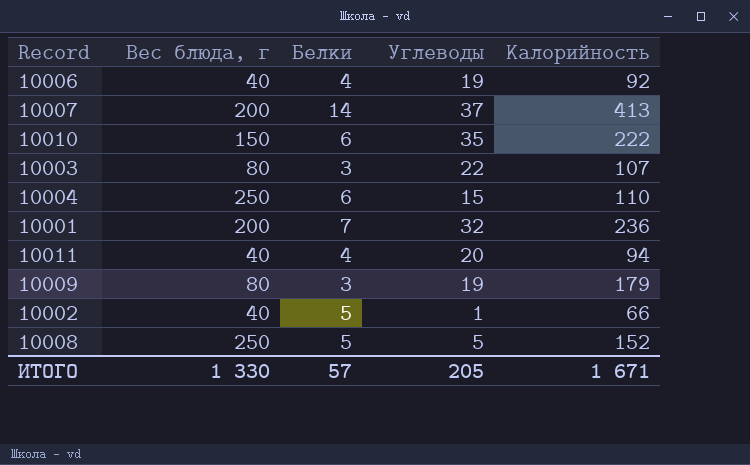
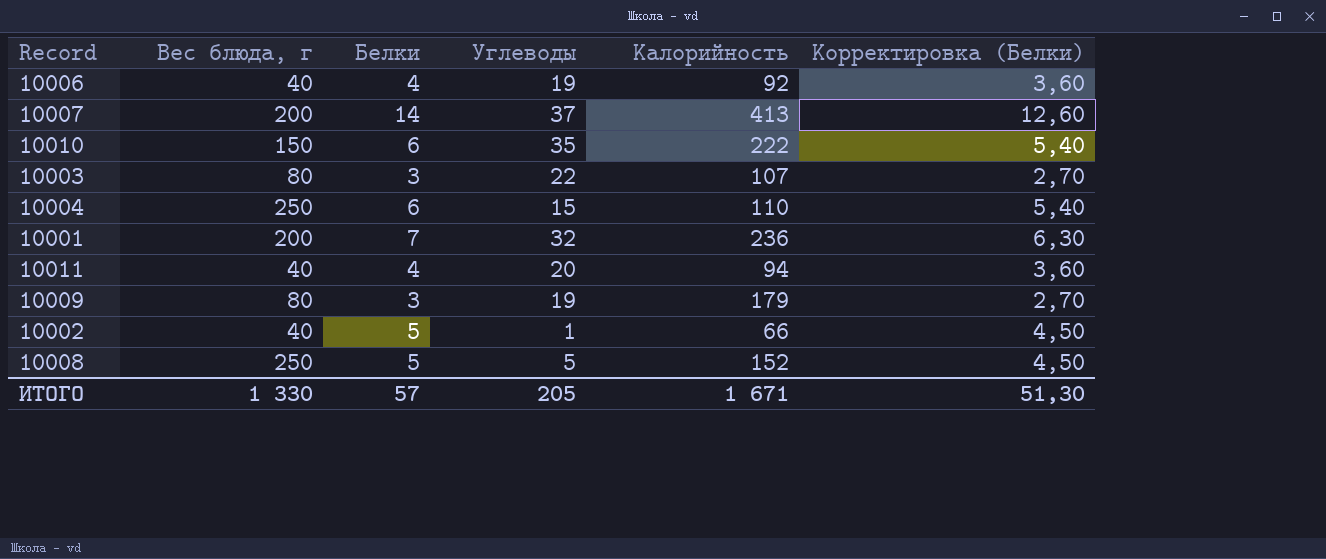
column Корректировка (Белки) | formula: none -> [Белки] * 0,9

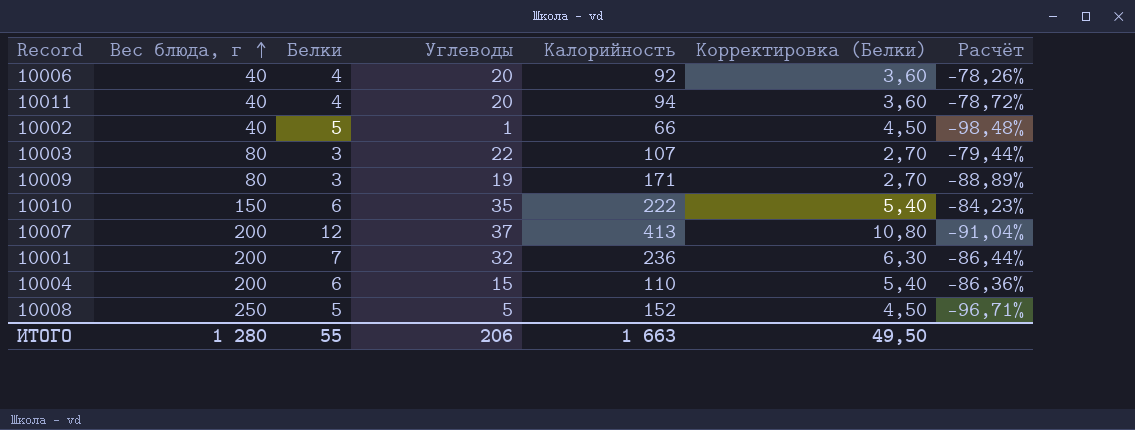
row order: none -> Вес блюда, г ascending
column Расчёт | formula: none -> ([Углеводы] - [Калорийность]) / [Калорийность]
10006 | Углеводы: 19 -> 20
10009 | Калорийность: 179 -> 171
10007 | Белки: 14 -> 12
10007 | Корректировка (Белки): 12,60 -> 10,80
10004 | Вес блюда, г: 250 -> 200
ИТОГО | Вес блюда, г: 1 330 -> 1 280
ИТОГО | Белки: 57 -> 55
ИТОГО | Углеводы: 205 -> 206
ИТОГО | Калорийность: 1 671 -> 1 663
ИТОГО | Корректировка (Белки): 51,30 -> 49,50

